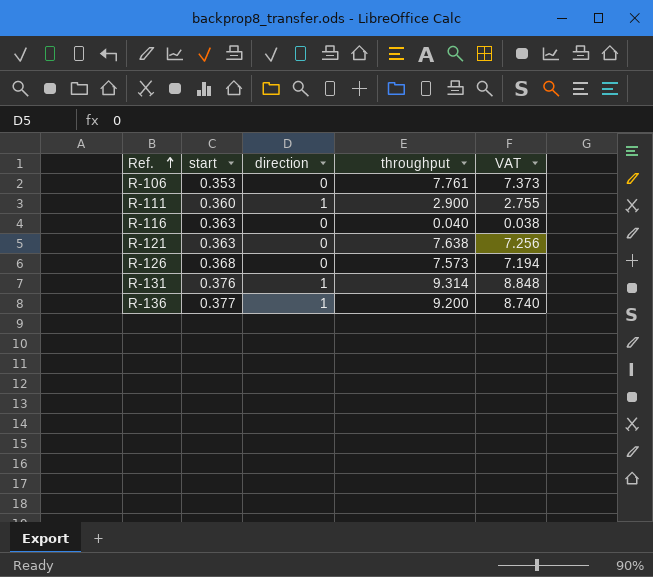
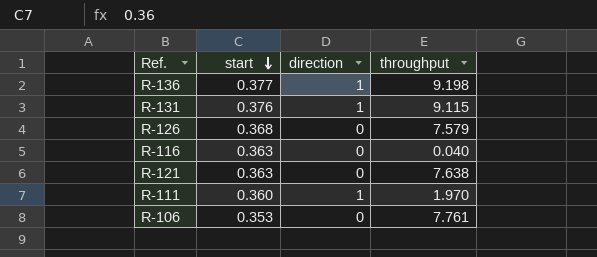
row order: Ref. ascending -> start descending
column VAT | formula: [throughput] * 0.95 -> none
R-136 | throughput: 9.200 -> 9.198
R-131 | throughput: 9.314 -> 9.115
R-126 | throughput: 7.573 -> 7.579
R-111 | throughput: 2.900 -> 1.970

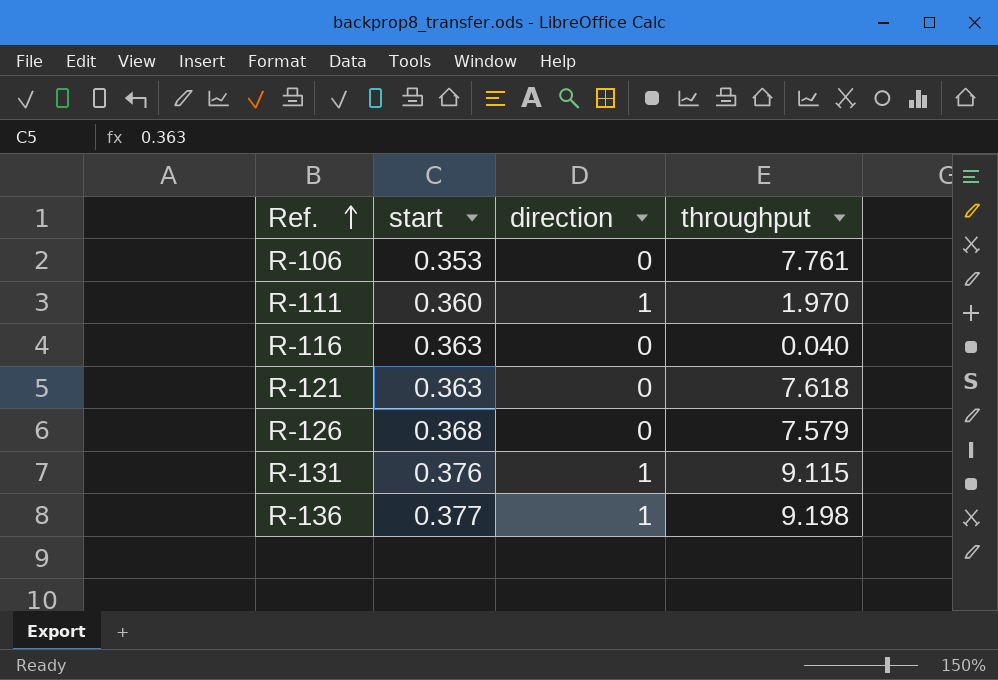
row order: start descending -> Ref. ascending
R-121 | throughput: 7.638 -> 7.618

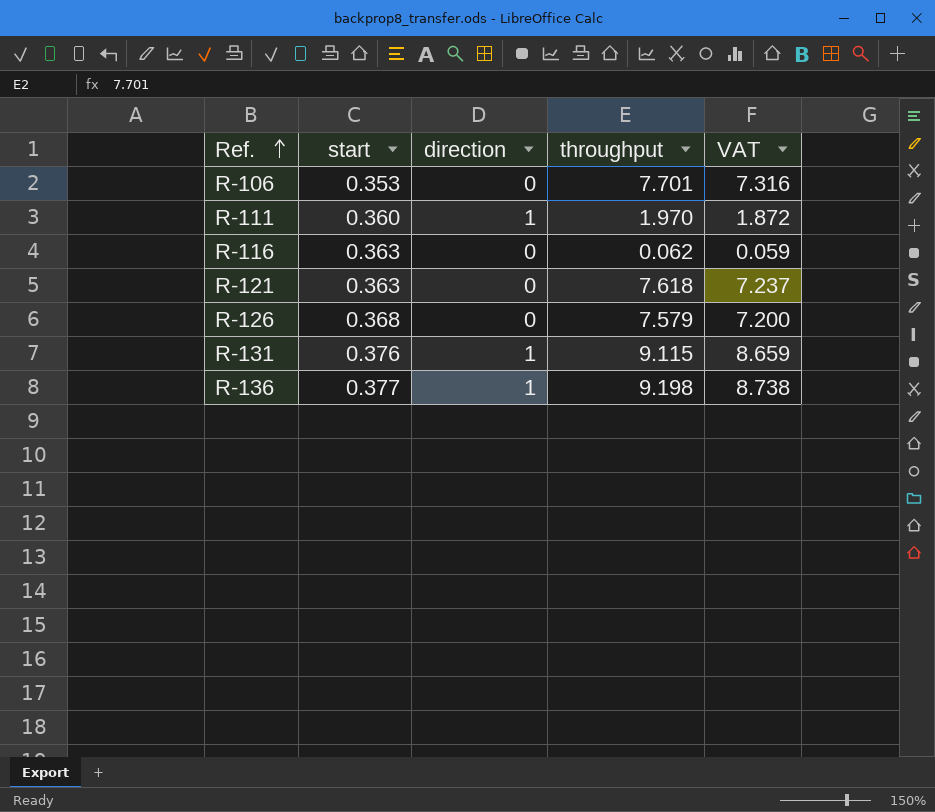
column VAT | formula: none -> [throughput] * 0.95
R-106 | throughput: 7.761 -> 7.701
R-116 | throughput: 0.040 -> 0.062

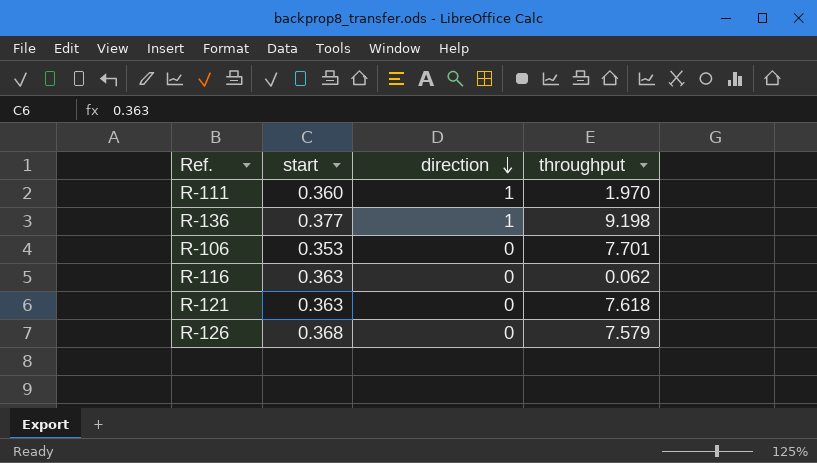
row order: Ref. ascending -> direction descending
column VAT | formula: [throughput] * 0.95 -> none
row R-131: 0.376 | 1 | 9.115 | 8.659 -> none

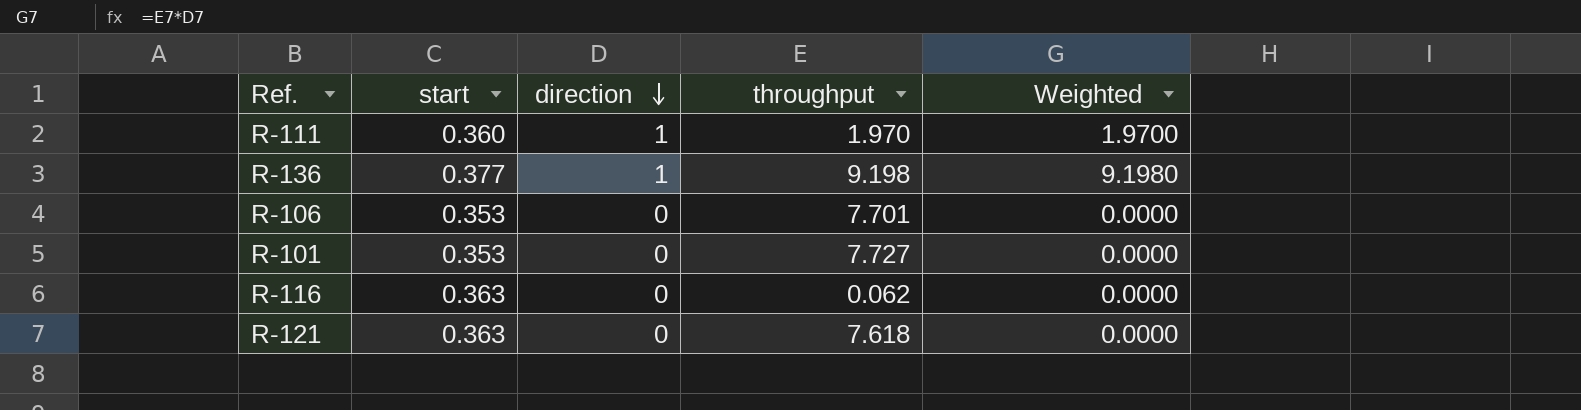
column Weighted | formula: none -> [direction] * [throughput]
row R-126: 0.368 | 0 | 7.579 -> none
row R-101: none -> 0.353 | 0 | 7.727 | 0.0000

